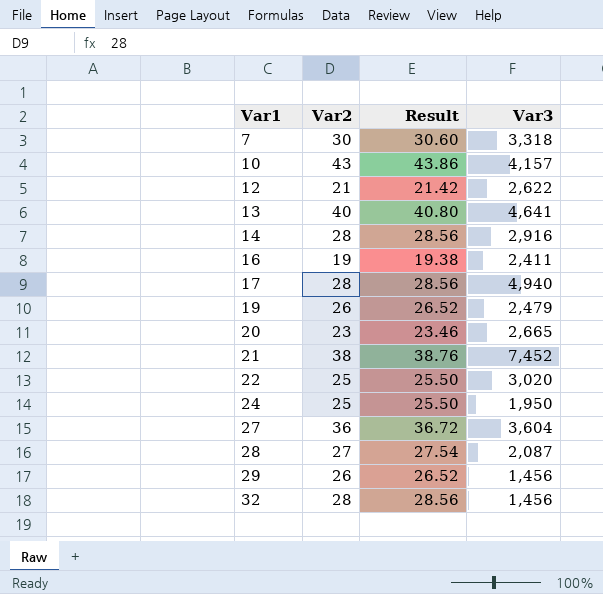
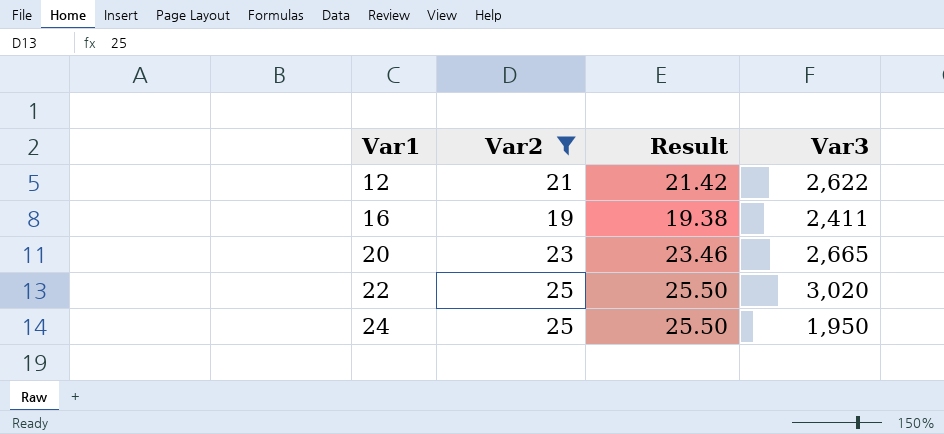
filter: none -> Var2 <= 25

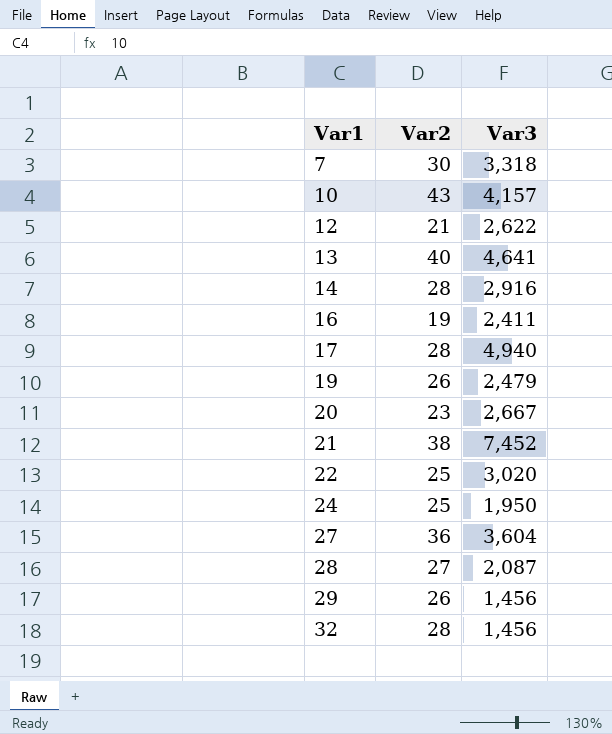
filter: Var2 <= 25 -> none
column Result | formula: [Var2] * 1.02 -> none
20 | Var3: 2,665 -> 2,667

